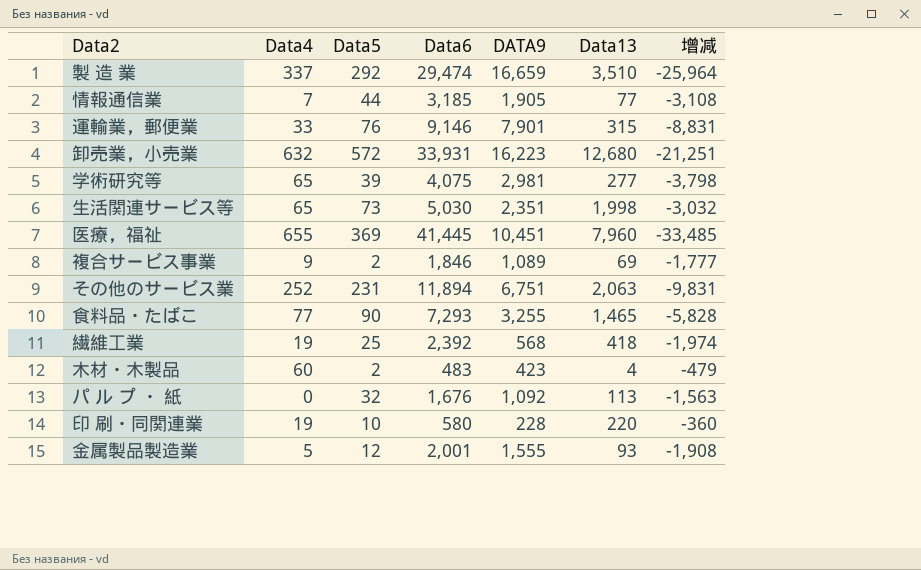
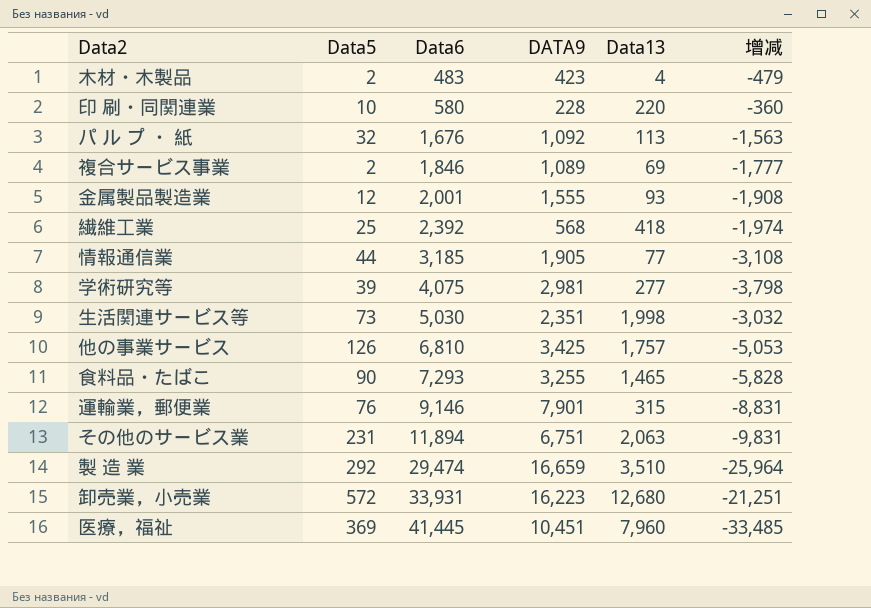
row order: none -> Data6 ascending
column Data4 | position: 2 -> none
row 他の事業サービス: none -> 126 | 6,810 | 3,425 | 1,757 | -5,053

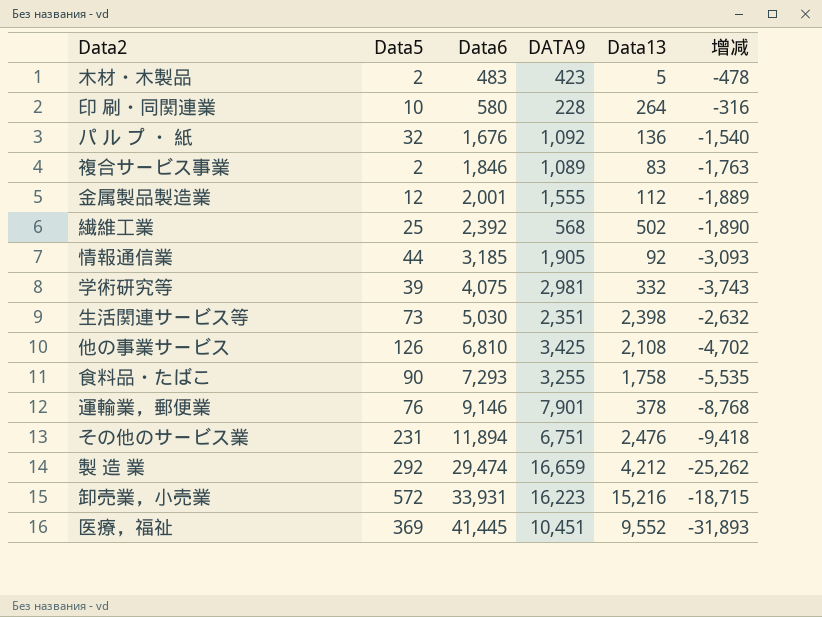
木材・木製品 | Data13: 4 -> 5
木材・木製品 | 增减: -479 -> -478
印 刷・同関連業 | Data13: 220 -> 264
印 刷・同関連業 | 增减: -360 -> -316
パ ル プ ・ 紙 | Data13: 113 -> 136
パ ル プ ・ 紙 | 增减: -1,563 -> -1,540
複合サービス事業 | Data13: 69 -> 83
複合サービス事業 | 增减: -1,777 -> -1,763
金属製品製造業 | Data13: 93 -> 112
金属製品製造業 | 增减: -1,908 -> -1,889
繊維工業 | Data13: 418 -> 502
繊維工業 | 增减: -1,974 -> -1,890
情報通信業 | Data13: 77 -> 92
情報通信業 | 增减: -3,108 -> -3,093
学術研究等 | Data13: 277 -> 332
学術研究等 | 增减: -3,798 -> -3,743
生活関連サービス等 | Data13: 1,998 -> 2,398
生活関連サービス等 | 增减: -3,032 -> -2,632
他の事業サービス | Data13: 1,757 -> 2,108
他の事業サービス | 增减: -5,053 -> -4,702
食料品・たばこ | Data13: 1,465 -> 1,758
食料品・たばこ | 增减: -5,828 -> -5,535
運輸業，郵便業 | Data13: 315 -> 378
運輸業，郵便業 | 增减: -8,831 -> -8,768
その他のサービス業 | Data13: 2,063 -> 2,476
その他のサービス業 | 增减: -9,831 -> -9,418
製 造 業 | Data13: 3,510 -> 4,212
製 造 業 | 增减: -25,964 -> -25,262
卸売業，小売業 | Data13: 12,680 -> 15,216
卸売業，小売業 | 增减: -21,251 -> -18,715
医療，福祉 | Data13: 7,960 -> 9,552
医療，福祉 | 增减: -33,485 -> -31,893

